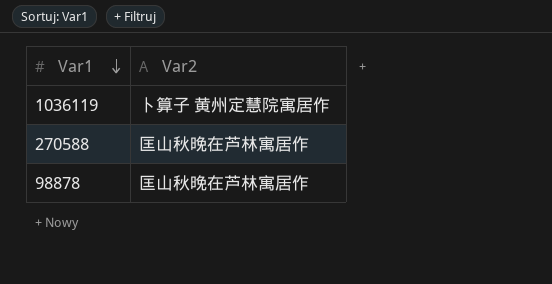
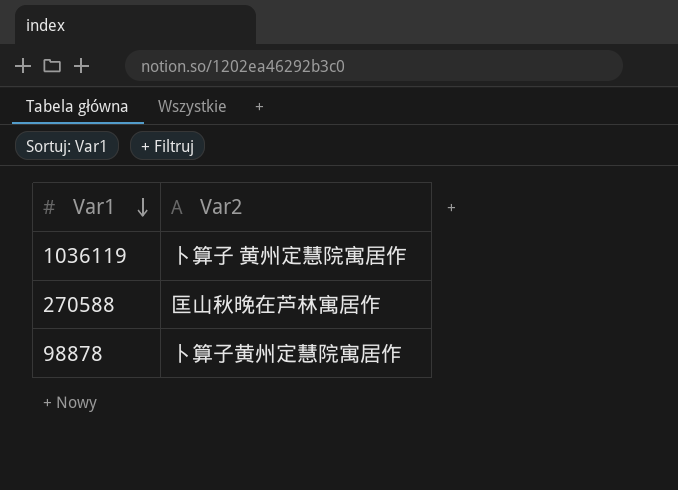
98878 | Var2: 匡山秋晚在芦林寓居作 -> 卜算子黄州定慧院寓居作

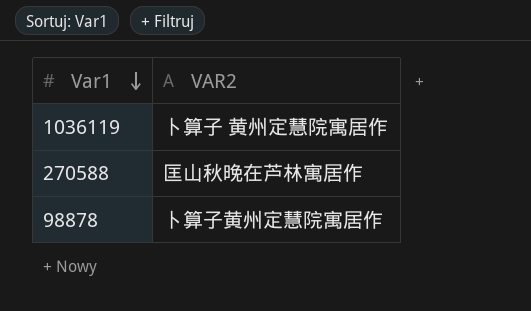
column name: Var2 -> VAR2

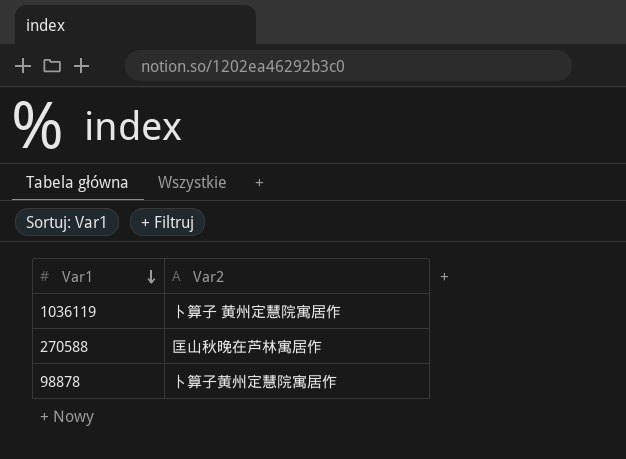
column name: VAR2 -> Var2

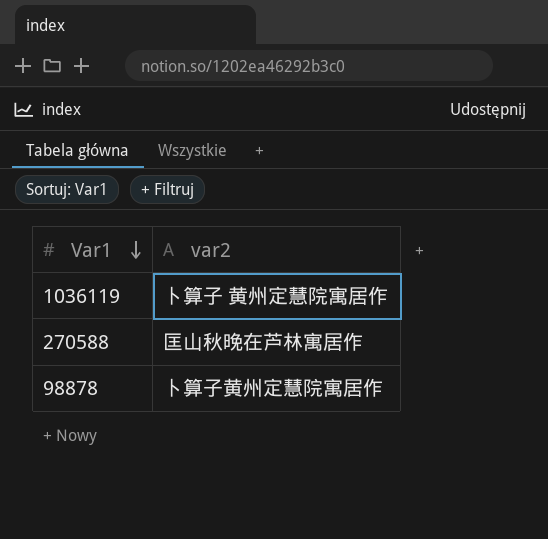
column name: Var2 -> var2

